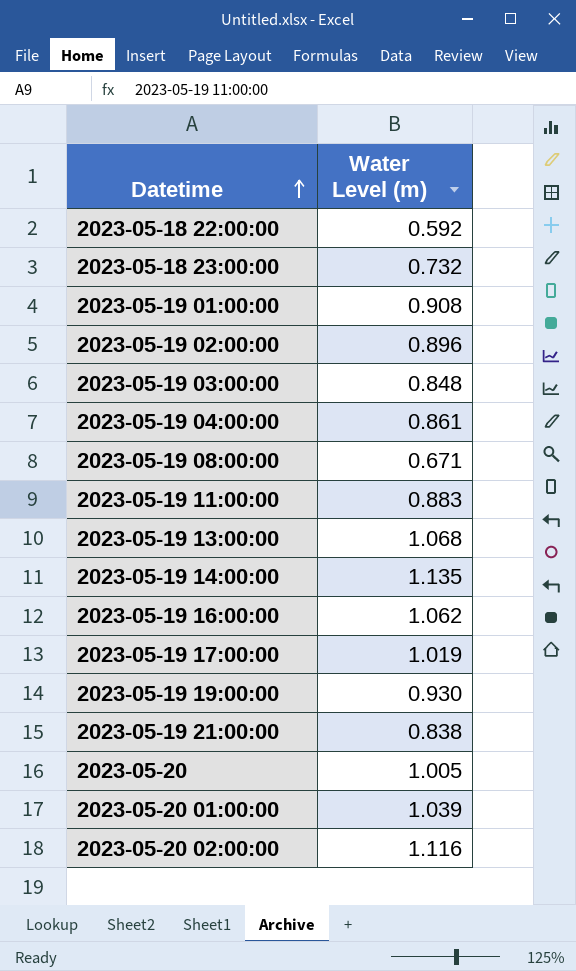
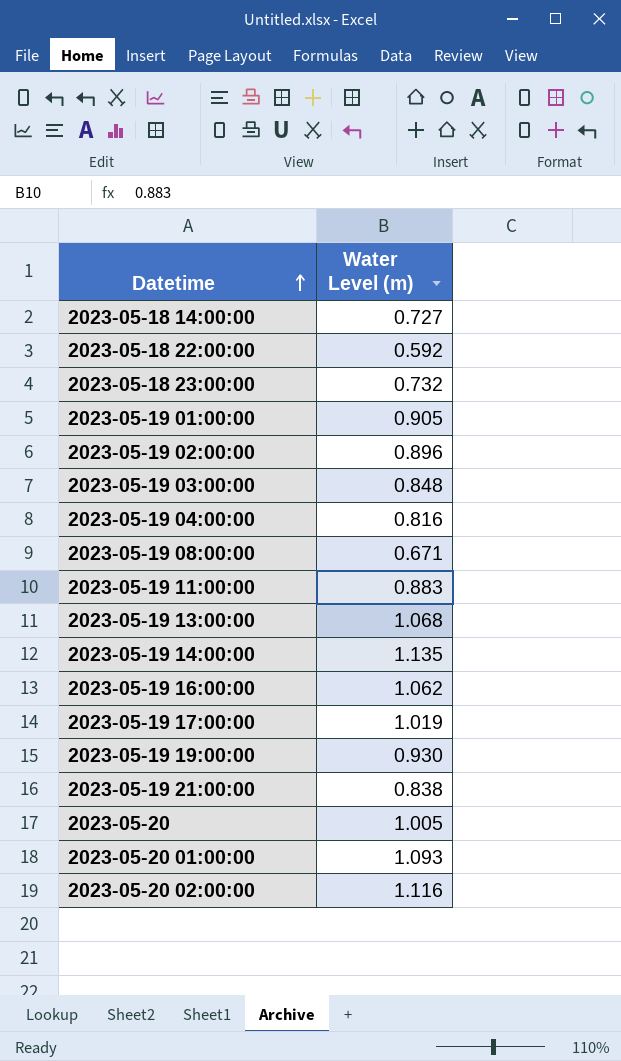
row 2023-05-18 14:00:00: none -> 0.727
2023-05-19 01:00:00 | Water Level (m): 0.908 -> 0.905
2023-05-19 04:00:00 | Water Level (m): 0.861 -> 0.816
2023-05-20 01:00:00 | Water Level (m): 1.039 -> 1.093

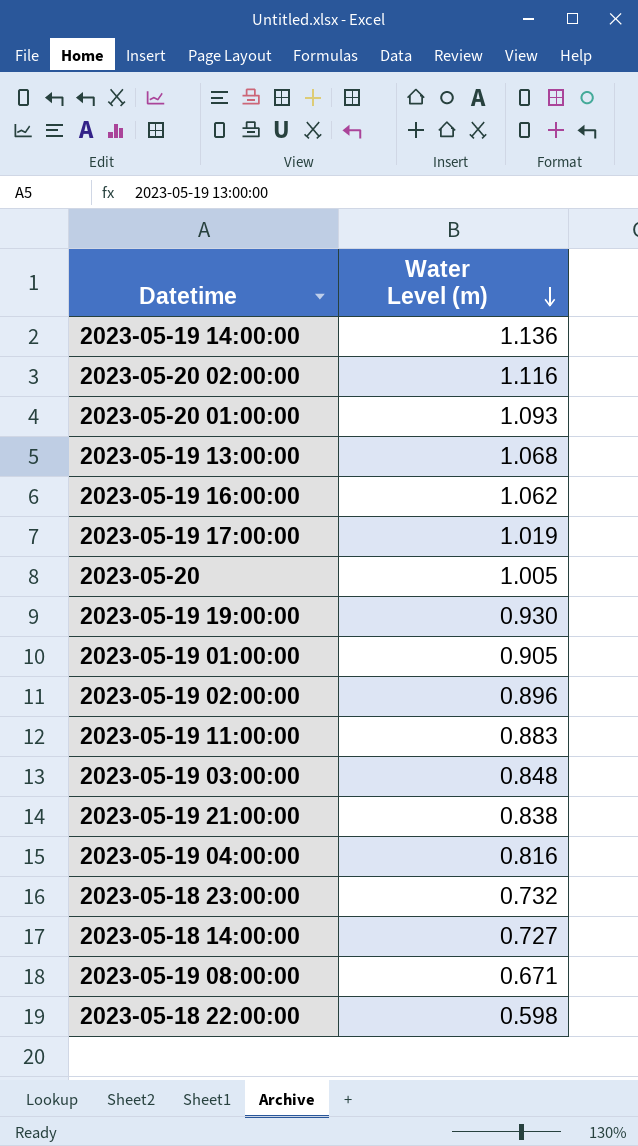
row order: Datetime ascending -> Water Level (m) descending
2023-05-19 14:00:00 | Water Level (m): 1.135 -> 1.136
2023-05-18 22:00:00 | Water Level (m): 0.592 -> 0.598

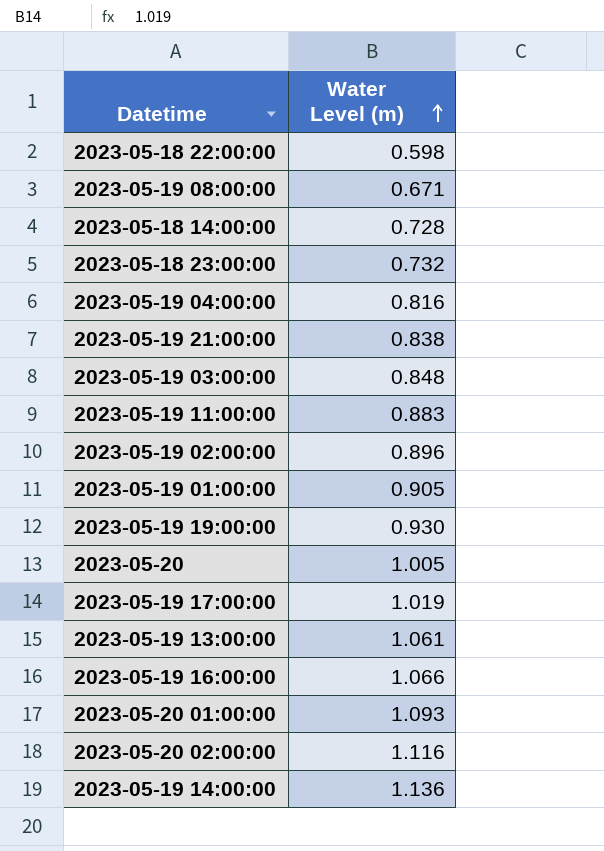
row order: Water Level (m) descending -> Water Level (m) ascending
2023-05-18 14:00:00 | Water Level (m): 0.727 -> 0.728
2023-05-19 13:00:00 | Water Level (m): 1.068 -> 1.061
2023-05-19 16:00:00 | Water Level (m): 1.062 -> 1.066

